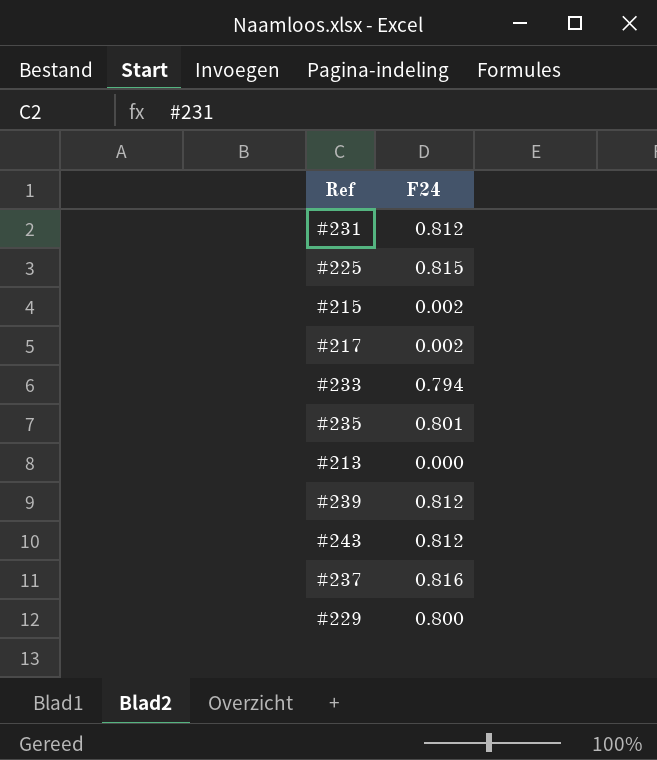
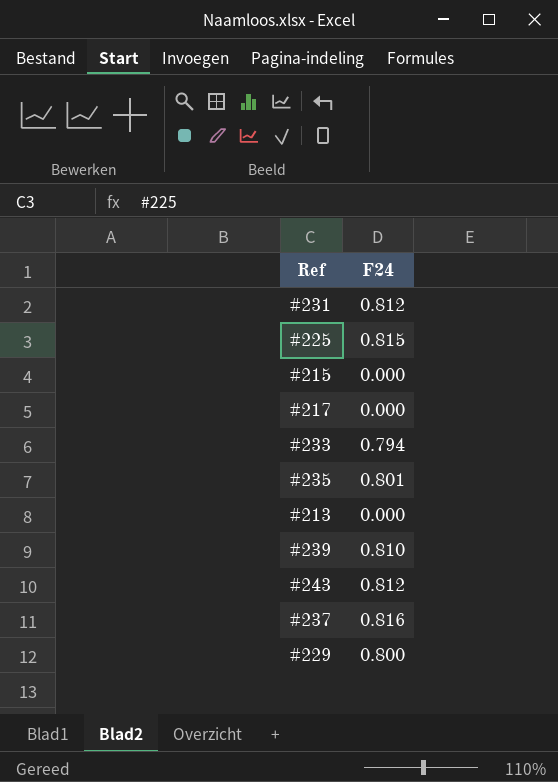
#215 | F24: 0.002 -> 0.000
#217 | F24: 0.002 -> 0.000
#239 | F24: 0.812 -> 0.810

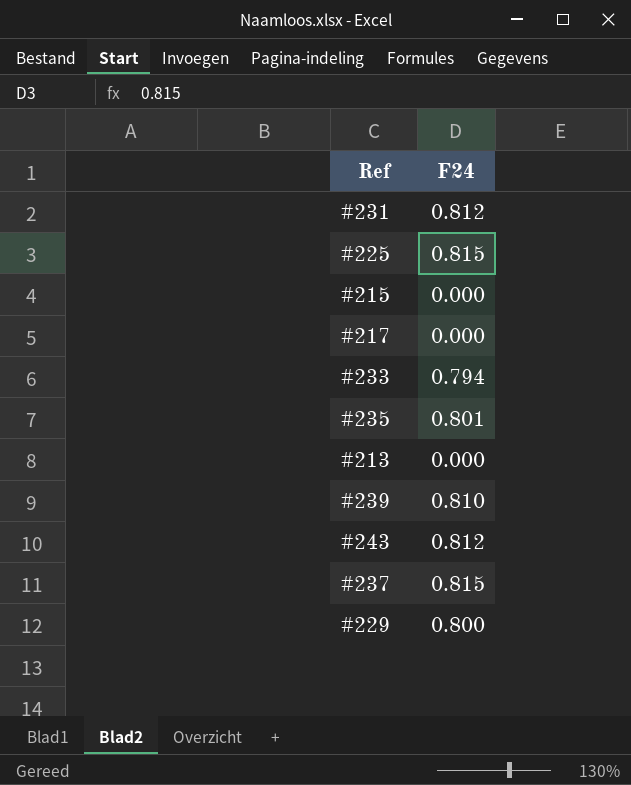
#237 | F24: 0.816 -> 0.815

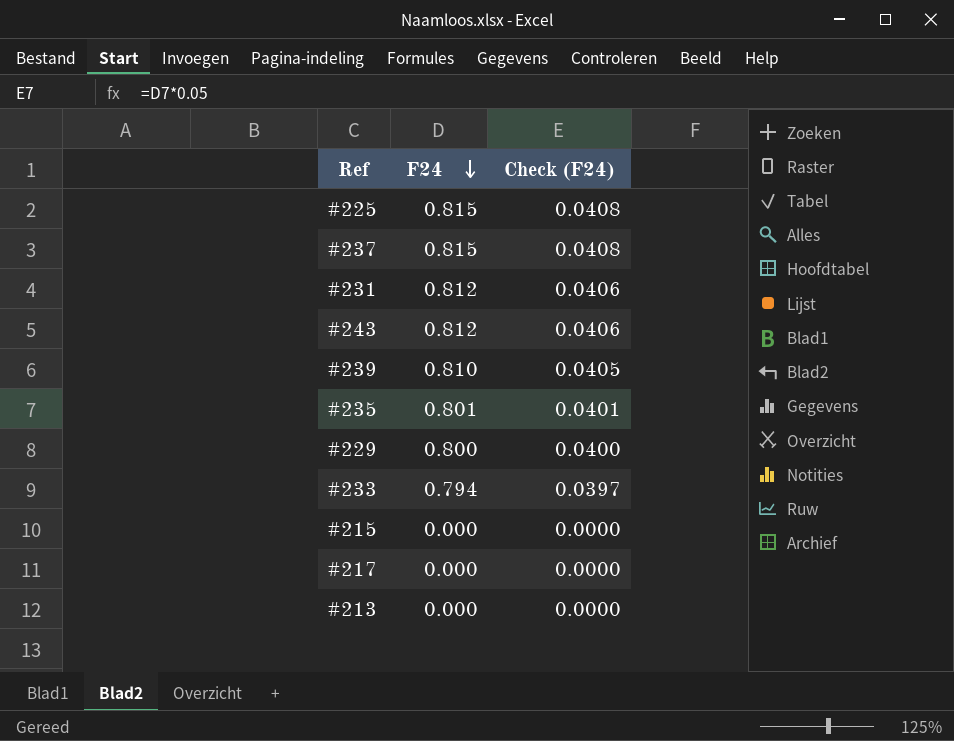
row order: none -> F24 descending
column Check (F24) | formula: none -> [F24] * 0.05

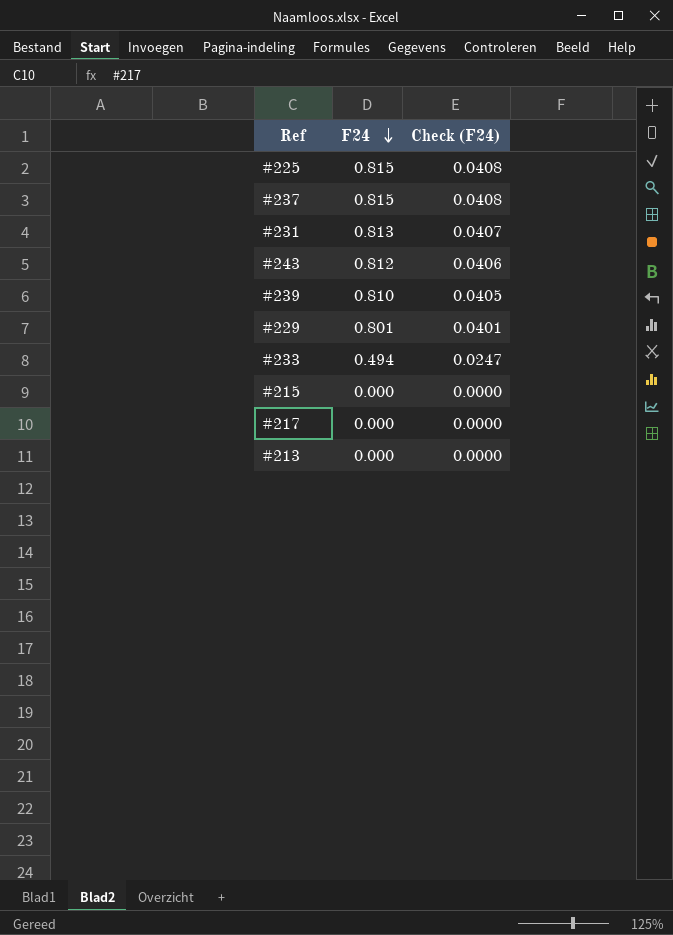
row #235: 0.801 | 0.0401 -> none
#231 | F24: 0.812 -> 0.813
#231 | Check (F24): 0.0406 -> 0.0407
#229 | F24: 0.800 -> 0.801
#229 | Check (F24): 0.0400 -> 0.0401
#233 | F24: 0.794 -> 0.494
#233 | Check (F24): 0.0397 -> 0.0247

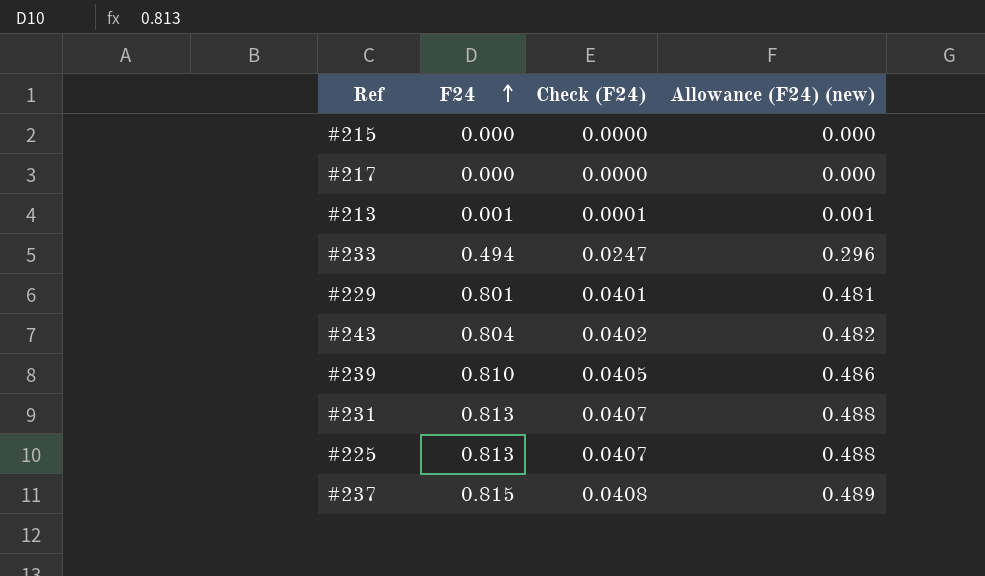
row order: F24 descending -> F24 ascending
column Allowance (F24) (new) | formula: none -> [F24] * 0.6
#213 | F24: 0.000 -> 0.001
#213 | Check (F24): 0.0000 -> 0.0001
#243 | F24: 0.812 -> 0.804
#243 | Check (F24): 0.0406 -> 0.0402
#225 | F24: 0.815 -> 0.813
#225 | Check (F24): 0.0408 -> 0.0407

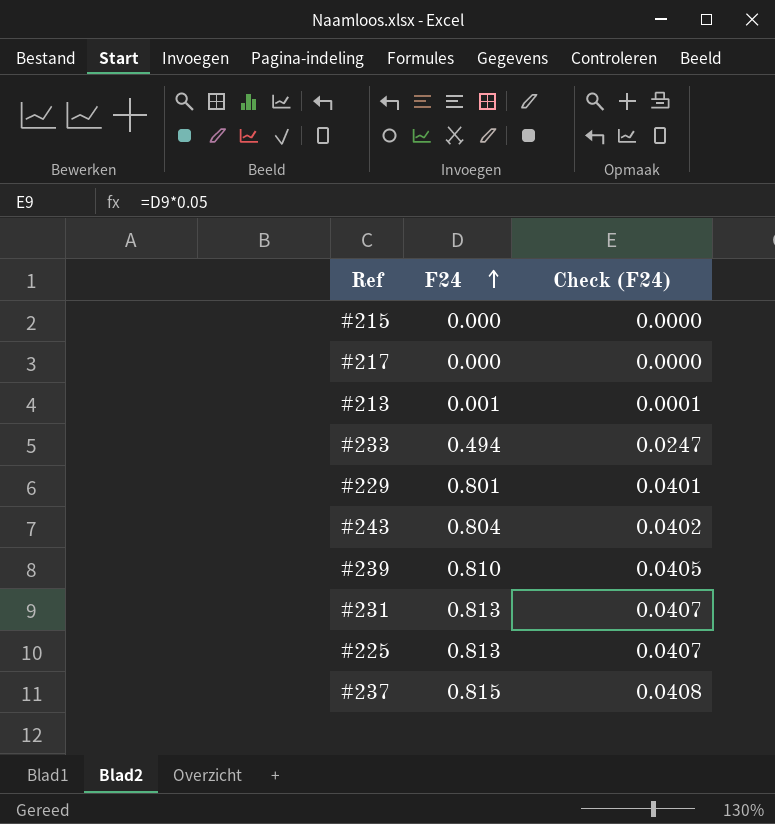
column Allowance (F24) (new) | formula: [F24] * 0.6 -> none

